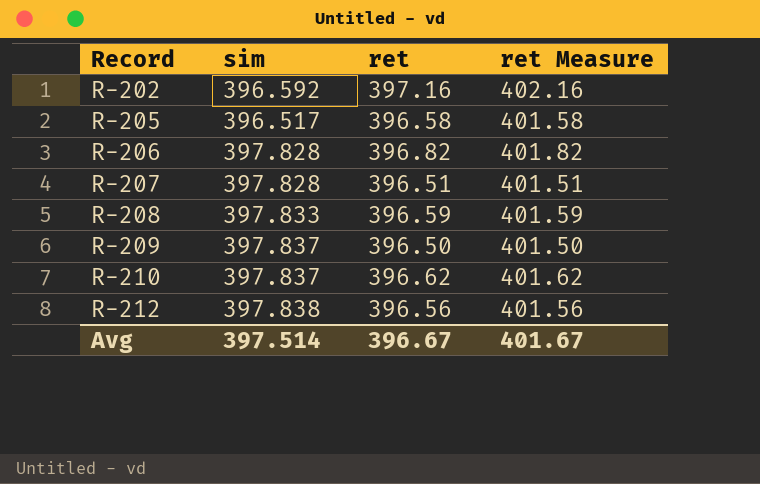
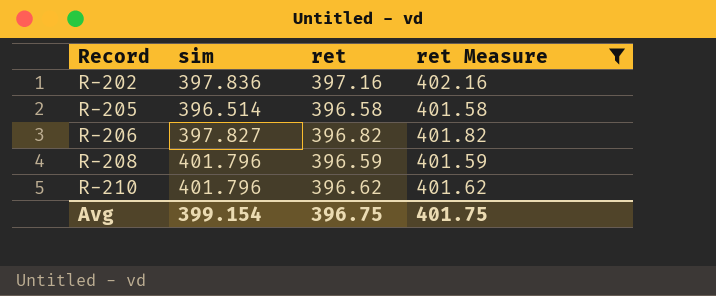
filter: none -> ret Measure >= 401.58
R-202 | sim: 396.592 -> 397.836
R-205 | sim: 396.517 -> 396.514
R-206 | sim: 397.828 -> 397.827
R-208 | sim: 397.833 -> 401.796
R-210 | sim: 397.837 -> 401.796
Avg | sim: 397.514 -> 399.154
Avg | ret: 396.67 -> 396.75
Avg | ret Measure: 401.67 -> 401.75

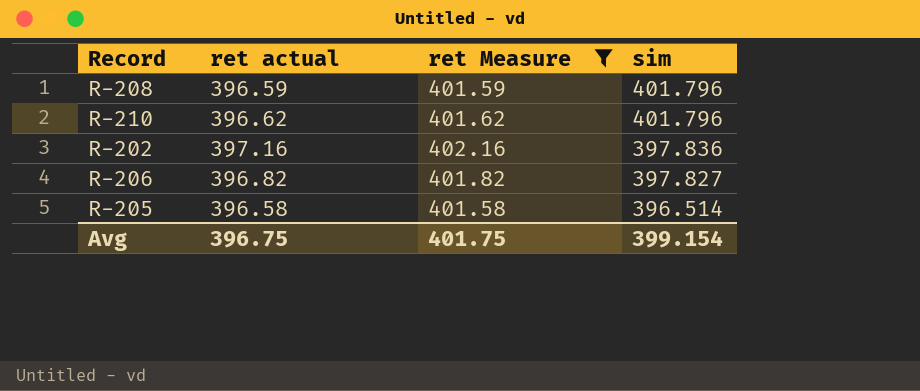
row order: Record ascending -> sim descending
column name: ret -> ret actual
column sim | position: 2 -> 4

